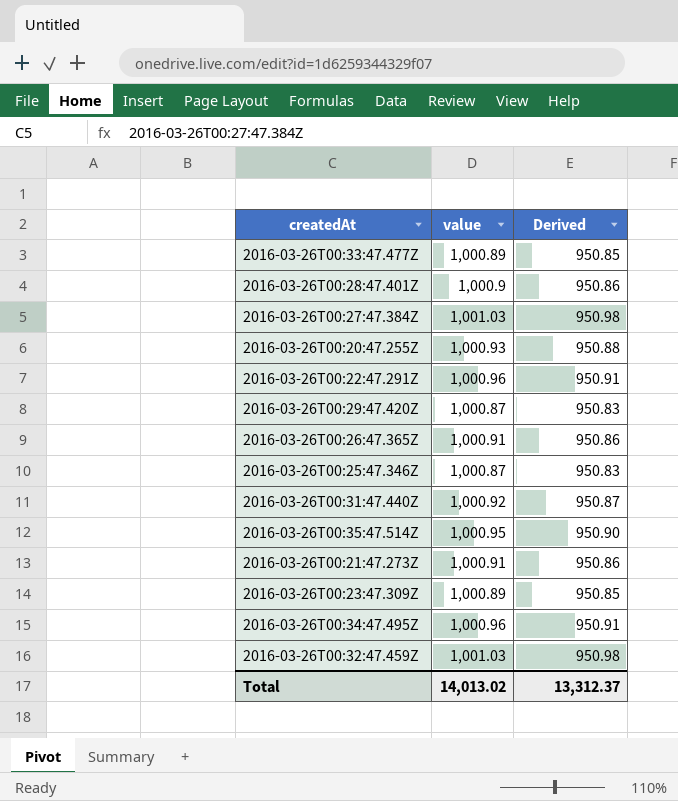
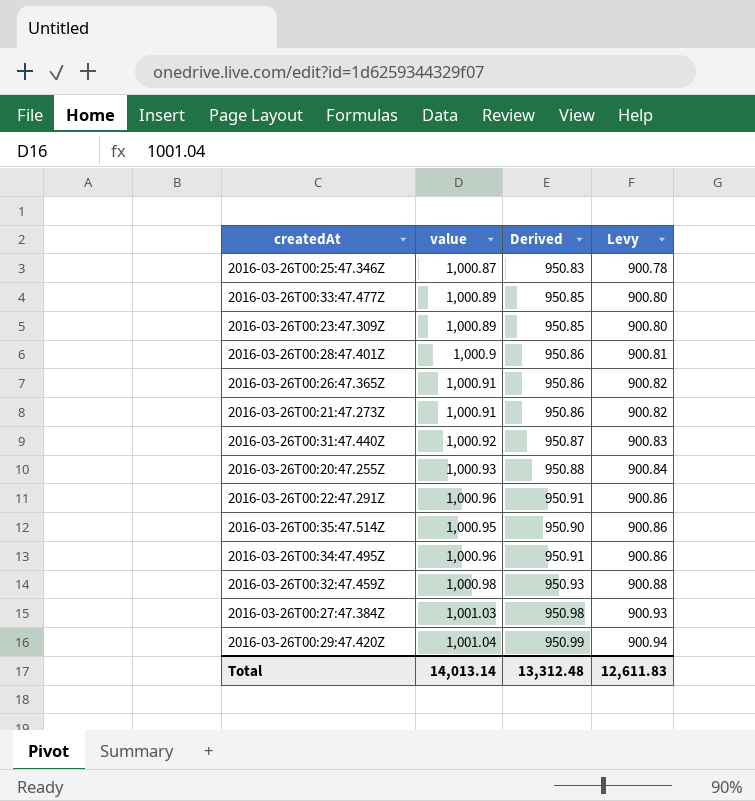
row order: none -> Levy ascending
column Levy | formula: none -> [value] * 0.9
2016-03-26T00:32:47.459Z | value: 1,001.03 -> 1,000.98
2016-03-26T00:32:47.459Z | Derived: 950.98 -> 950.93
2016-03-26T00:29:47.420Z | value: 1,000.87 -> 1,001.04
2016-03-26T00:29:47.420Z | Derived: 950.83 -> 950.99
Total | value: 14,013.02 -> 14,013.14
Total | Derived: 13,312.37 -> 13,312.48

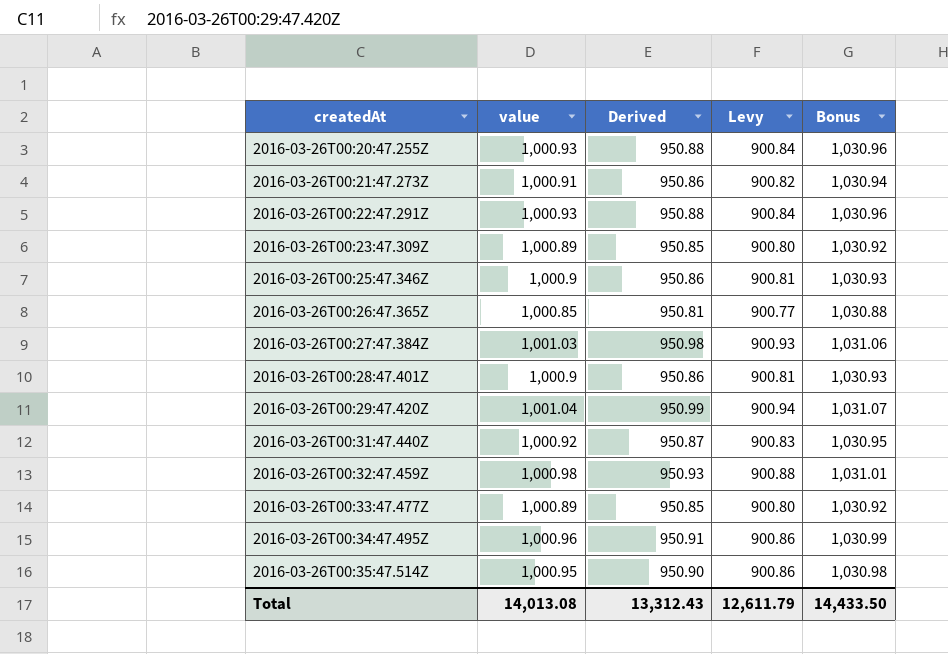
row order: Levy ascending -> createdAt ascending
column Bonus | formula: none -> [value] * 1.03
2016-03-26T00:22:47.291Z | value: 1,000.96 -> 1,000.93
2016-03-26T00:22:47.291Z | Derived: 950.91 -> 950.88
2016-03-26T00:22:47.291Z | Levy: 900.86 -> 900.84
2016-03-26T00:25:47.346Z | value: 1,000.87 -> 1,000.9
2016-03-26T00:25:47.346Z | Derived: 950.83 -> 950.86
2016-03-26T00:25:47.346Z | Levy: 900.78 -> 900.81
2016-03-26T00:26:47.365Z | value: 1,000.91 -> 1,000.85
2016-03-26T00:26:47.365Z | Derived: 950.86 -> 950.81
2016-03-26T00:26:47.365Z | Levy: 900.82 -> 900.77
Total | value: 14,013.14 -> 14,013.08
Total | Derived: 13,312.48 -> 13,312.43
Total | Levy: 12,611.83 -> 12,611.79

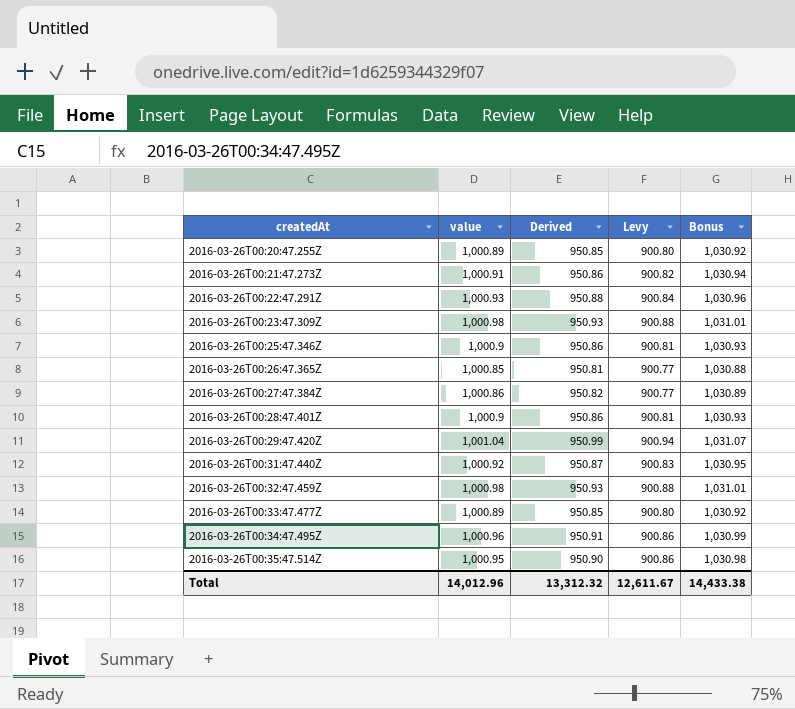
2016-03-26T00:20:47.255Z | value: 1,000.93 -> 1,000.89
2016-03-26T00:20:47.255Z | Derived: 950.88 -> 950.85
2016-03-26T00:20:47.255Z | Levy: 900.84 -> 900.80
2016-03-26T00:20:47.255Z | Bonus: 1,030.96 -> 1,030.92
2016-03-26T00:23:47.309Z | value: 1,000.89 -> 1,000.98
2016-03-26T00:23:47.309Z | Derived: 950.85 -> 950.93
2016-03-26T00:23:47.309Z | Levy: 900.80 -> 900.88
2016-03-26T00:23:47.309Z | Bonus: 1,030.92 -> 1,031.01
2016-03-26T00:27:47.384Z | value: 1,001.03 -> 1,000.86
2016-03-26T00:27:47.384Z | Derived: 950.98 -> 950.82
2016-03-26T00:27:47.384Z | Levy: 900.93 -> 900.77
2016-03-26T00:27:47.384Z | Bonus: 1,031.06 -> 1,030.89
Total | value: 14,013.08 -> 14,012.96
Total | Derived: 13,312.43 -> 13,312.32
Total | Levy: 12,611.79 -> 12,611.67
Total | Bonus: 14,433.50 -> 14,433.38

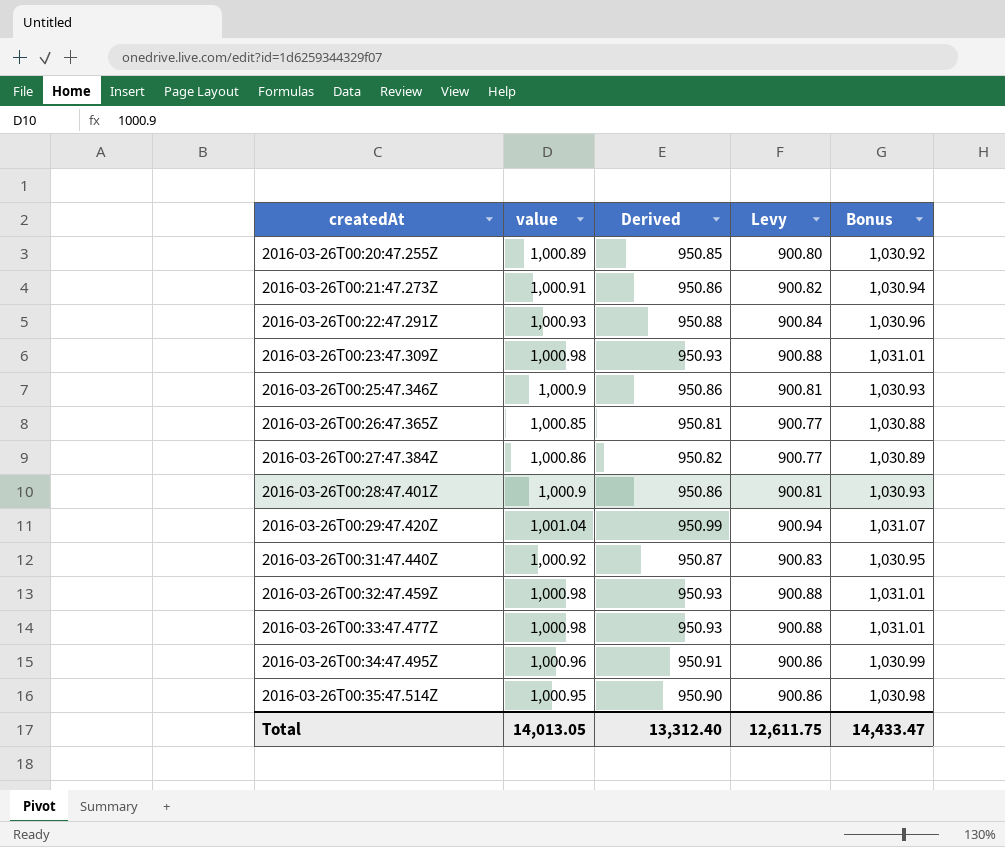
2016-03-26T00:33:47.477Z | value: 1,000.89 -> 1,000.98
2016-03-26T00:33:47.477Z | Derived: 950.85 -> 950.93
2016-03-26T00:33:47.477Z | Levy: 900.80 -> 900.88
2016-03-26T00:33:47.477Z | Bonus: 1,030.92 -> 1,031.01
Total | value: 14,012.96 -> 14,013.05
Total | Derived: 13,312.32 -> 13,312.40
Total | Levy: 12,611.67 -> 12,611.75
Total | Bonus: 14,433.38 -> 14,433.47

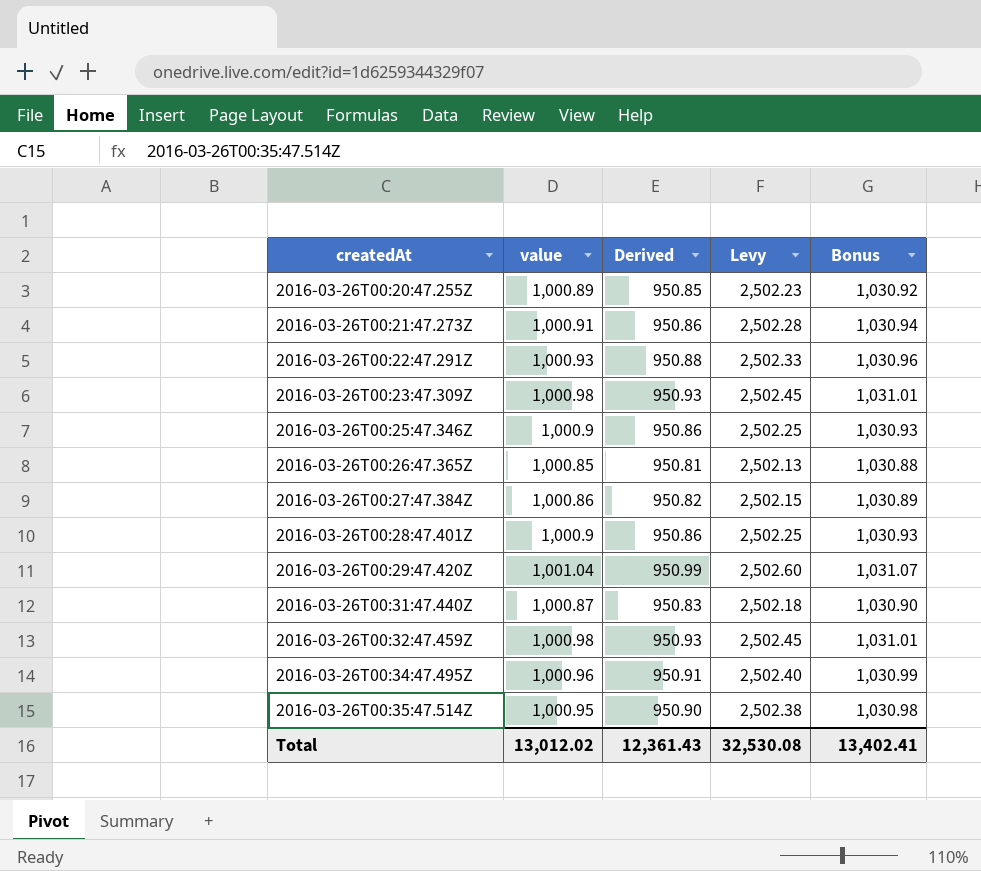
column Levy | formula: [value] * 0.9 -> [value] * 2.5
row 2016-03-26T00:33:47.477Z: 1,000.98 | 950.93 | 900.88 | 1,031.01 -> none
2016-03-26T00:31:47.440Z | value: 1,000.92 -> 1,000.87
2016-03-26T00:31:47.440Z | Derived: 950.87 -> 950.83
2016-03-26T00:31:47.440Z | Bonus: 1,030.95 -> 1,030.90
Total | value: 14,013.05 -> 13,012.02
Total | Derived: 13,312.40 -> 12,361.43
Total | Levy: 12,611.75 -> 32,530.08
Total | Bonus: 14,433.47 -> 13,402.41

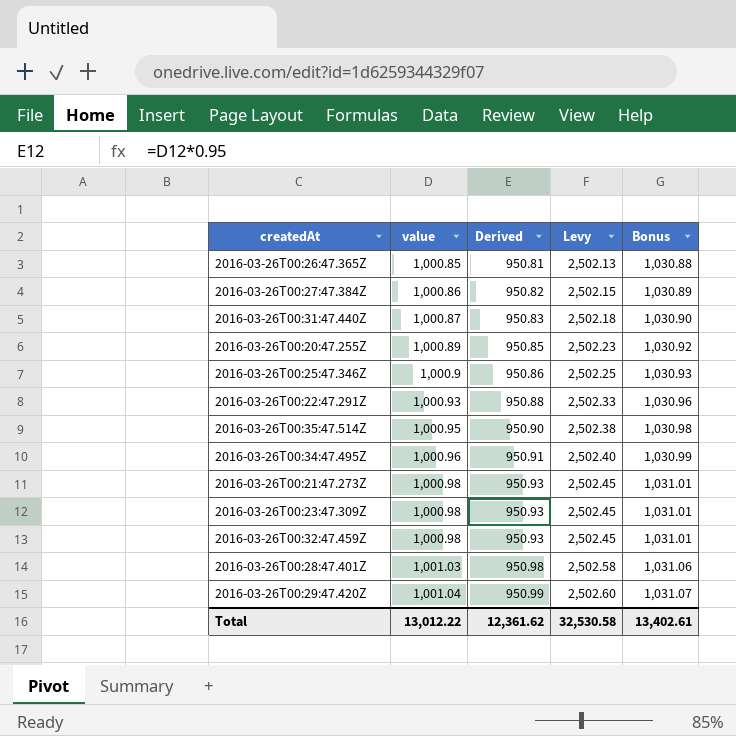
row order: createdAt ascending -> value ascending
2016-03-26T00:21:47.273Z | value: 1,000.91 -> 1,000.98
2016-03-26T00:21:47.273Z | Derived: 950.86 -> 950.93
2016-03-26T00:21:47.273Z | Levy: 2,502.28 -> 2,502.45
2016-03-26T00:21:47.273Z | Bonus: 1,030.94 -> 1,031.01
2016-03-26T00:28:47.401Z | value: 1,000.9 -> 1,001.03
2016-03-26T00:28:47.401Z | Derived: 950.86 -> 950.98
2016-03-26T00:28:47.401Z | Levy: 2,502.25 -> 2,502.58
2016-03-26T00:28:47.401Z | Bonus: 1,030.93 -> 1,031.06
Total | value: 13,012.02 -> 13,012.22
Total | Derived: 12,361.43 -> 12,361.62
Total | Levy: 32,530.08 -> 32,530.58
Total | Bonus: 13,402.41 -> 13,402.61

